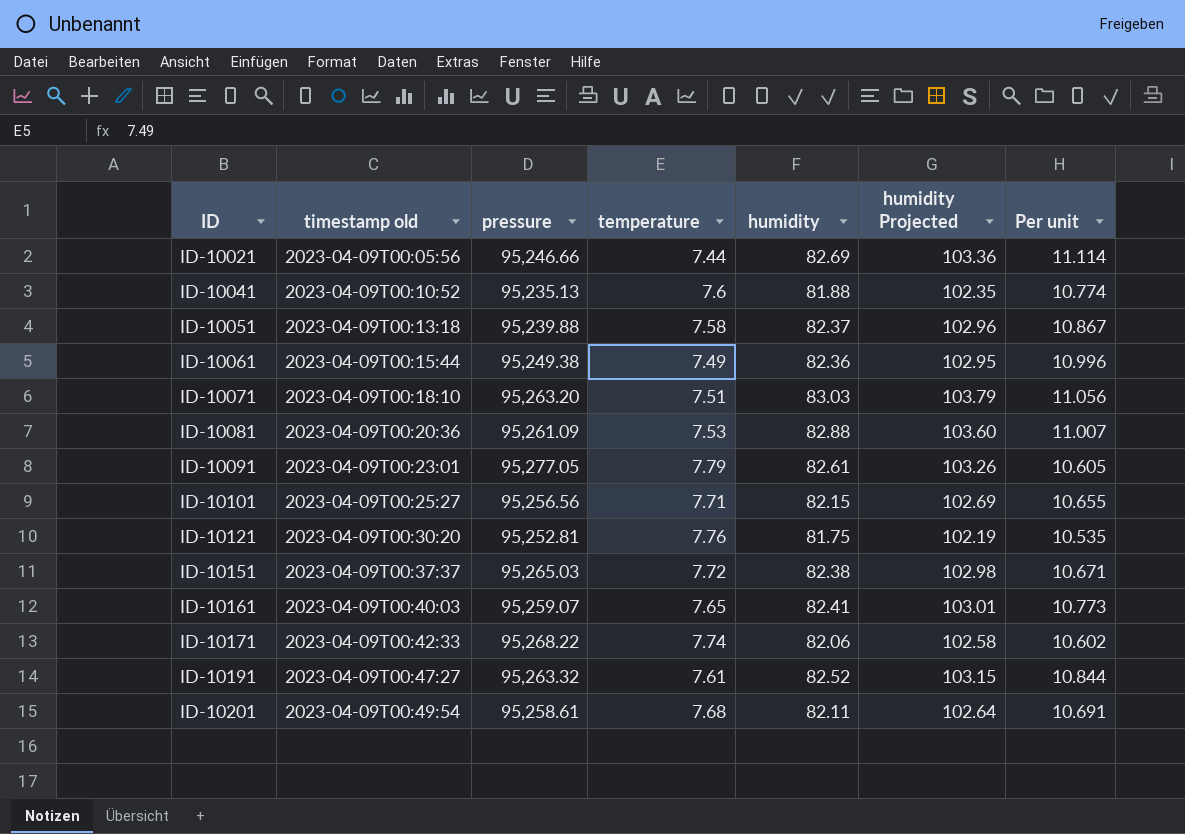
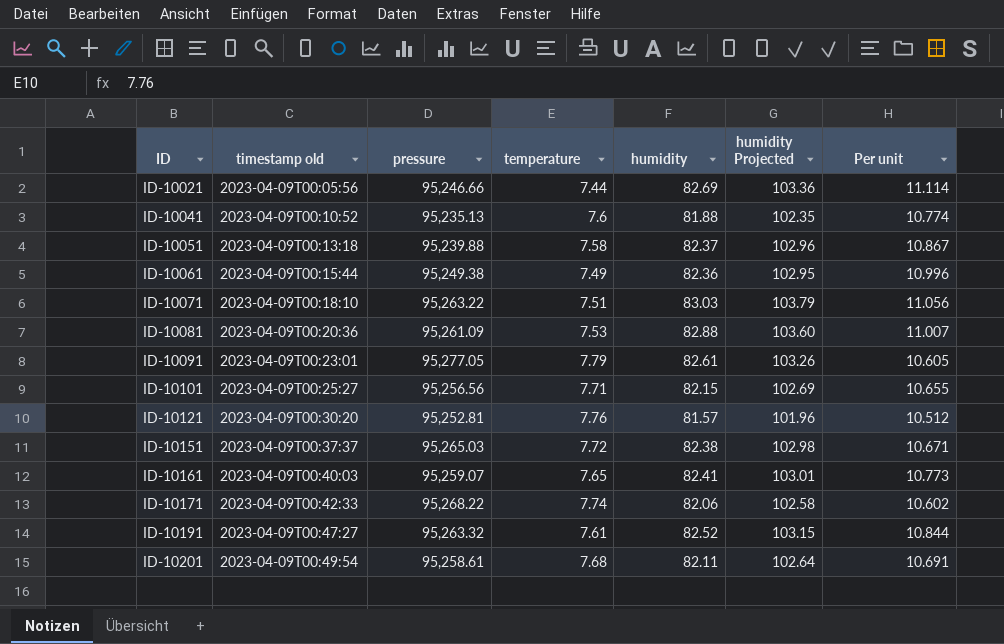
ID-10071 | pressure: 95,263.20 -> 95,263.22
ID-10121 | humidity: 81.75 -> 81.57
ID-10121 | humidity Projected: 102.19 -> 101.96
ID-10121 | Per unit: 10.535 -> 10.512

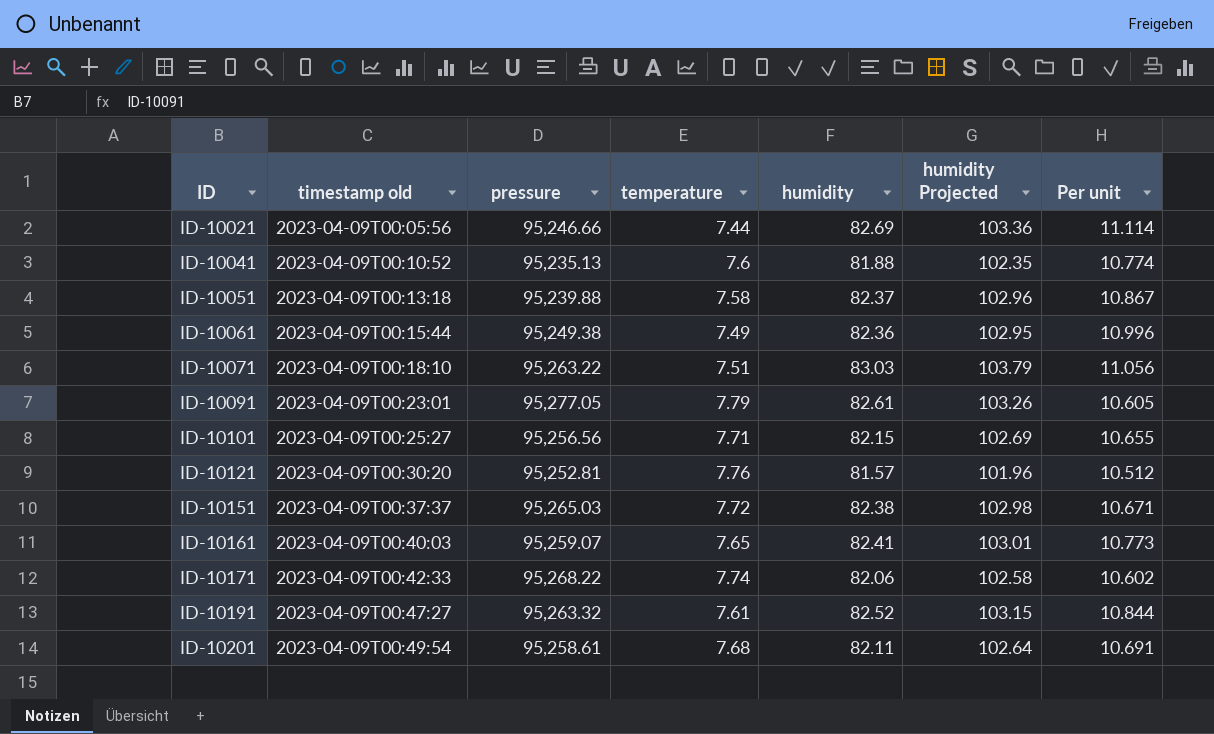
row ID-10081: 2023-04-09T00:20:36 | 95,261.09 | 7.53 | 82.88 | 103.60 | 11.007 -> none

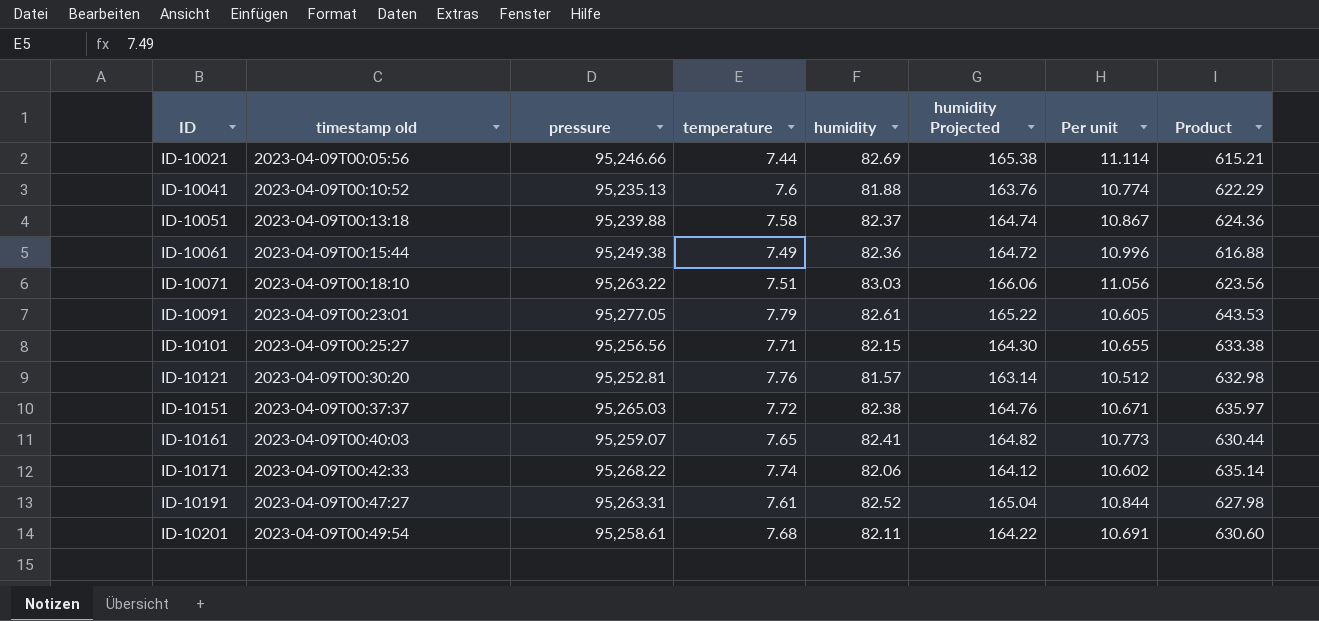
column humidity Projected | formula: [humidity] * 1.25 -> [humidity] * 2
column Product | formula: none -> [temperature] * [humidity]
ID-10191 | pressure: 95,263.32 -> 95,263.31

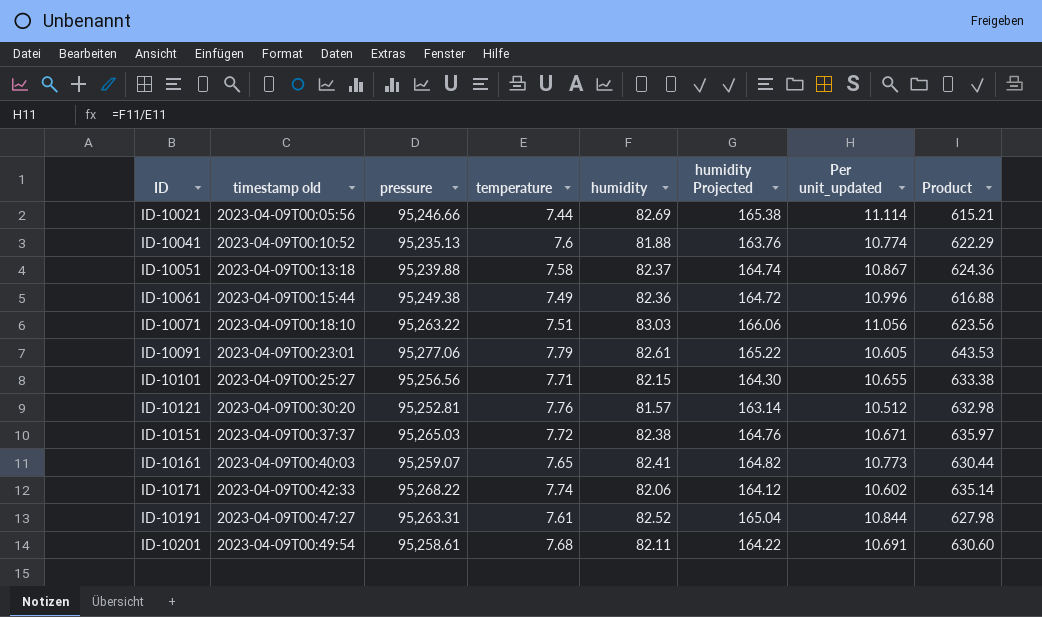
column name: Per unit -> Per unit_updated
ID-10091 | pressure: 95,277.05 -> 95,277.06

